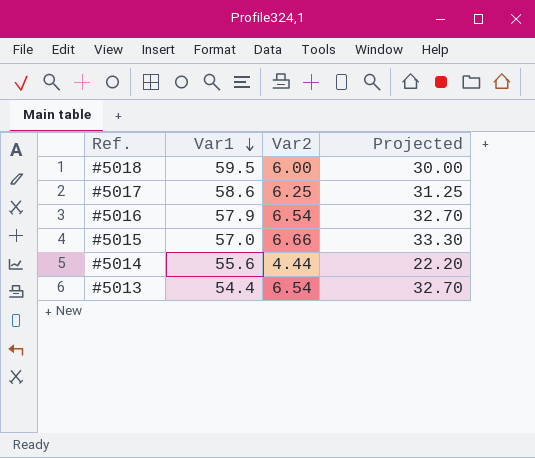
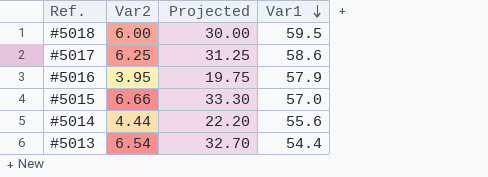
column Var1 | position: 2 -> 4
#5016 | Var2: 6.54 -> 3.95
#5016 | Projected: 32.70 -> 19.75

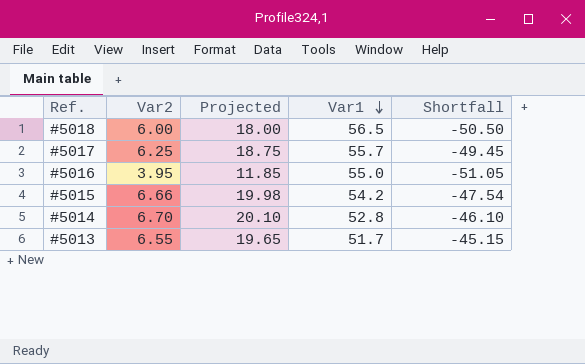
column Projected | formula: [Var2] * 5 -> [Var2] * 3
column Shortfall | formula: none -> [Var2] - [Var1]
#5018 | Var1: 59.5 -> 56.5
#5017 | Var1: 58.6 -> 55.7
#5016 | Var1: 57.9 -> 55.0
#5015 | Var1: 57.0 -> 54.2
#5014 | Var2: 4.44 -> 6.70
#5014 | Var1: 55.6 -> 52.8
#5013 | Var2: 6.54 -> 6.55
#5013 | Var1: 54.4 -> 51.7

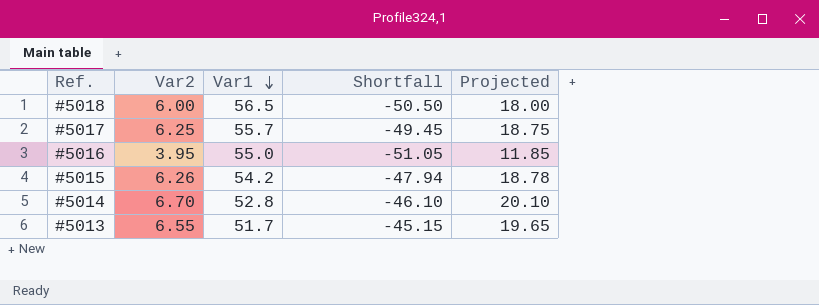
column Projected | position: 3 -> 5
#5015 | Var2: 6.66 -> 6.26
#5015 | Shortfall: -47.54 -> -47.94
#5015 | Projected: 19.98 -> 18.78

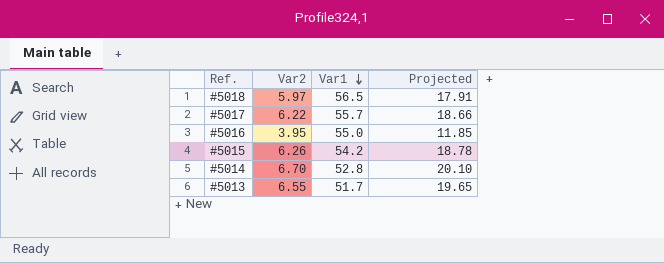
column Shortfall | formula: [Var2] - [Var1] -> none
#5018 | Var2: 6.00 -> 5.97
#5018 | Projected: 18.00 -> 17.91
#5017 | Var2: 6.25 -> 6.22
#5017 | Projected: 18.75 -> 18.66

